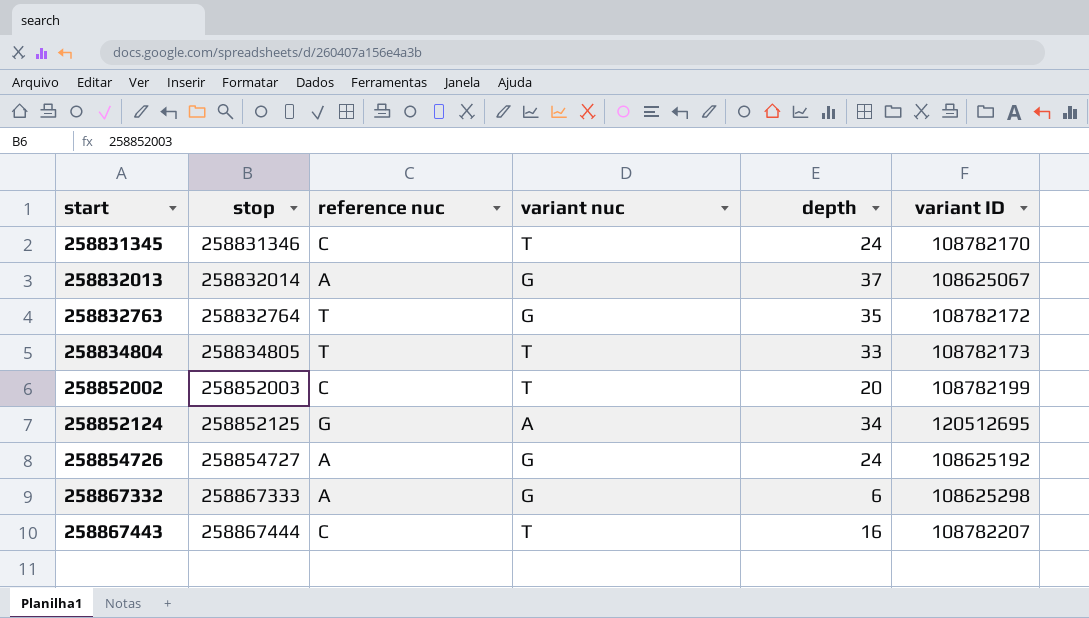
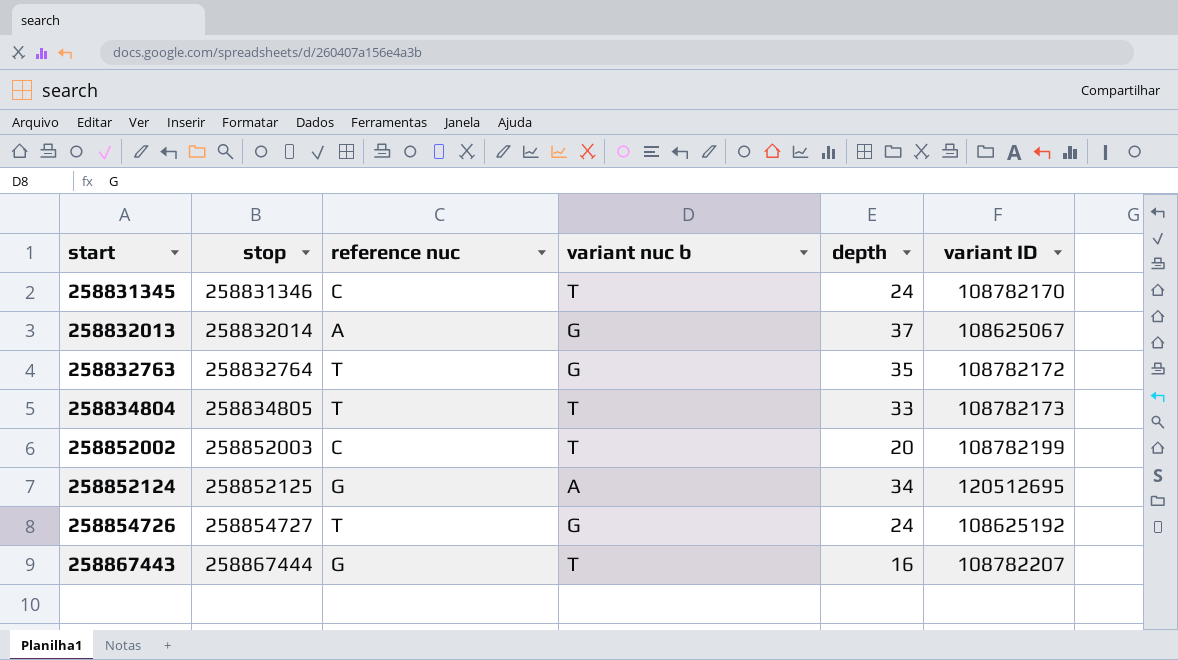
column name: variant nuc -> variant nuc b
row 258867332: 258867333 | A | G | 6 | 108625298 -> none
258854726 | reference nuc: A -> T
258867443 | reference nuc: C -> G

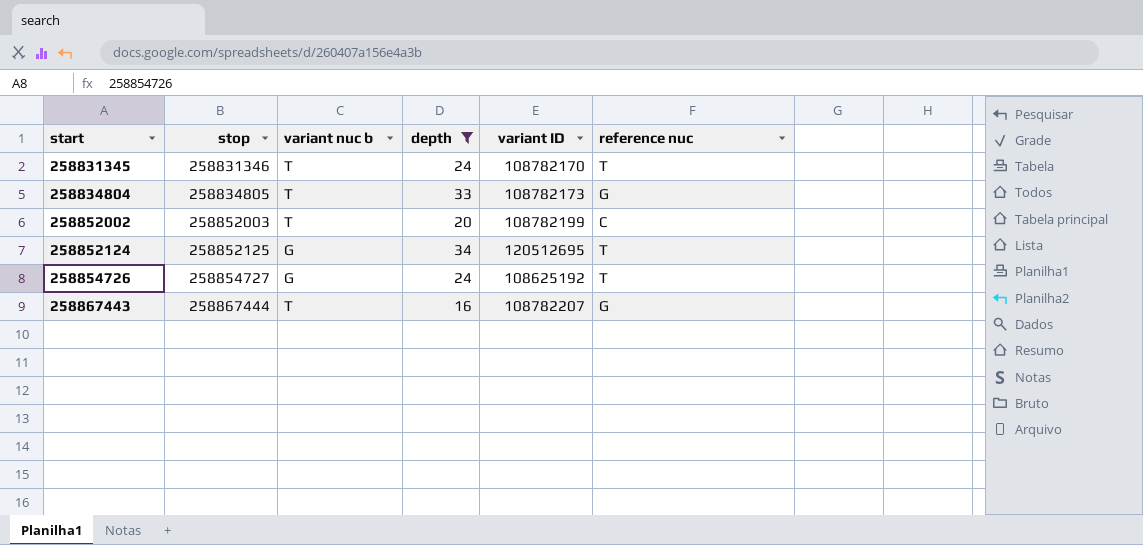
filter: none -> depth <= 34
column reference nuc | position: 3 -> 6
258831345 | reference nuc: C -> T
258834804 | reference nuc: T -> G
258852124 | variant nuc b: A -> G
258852124 | reference nuc: G -> T

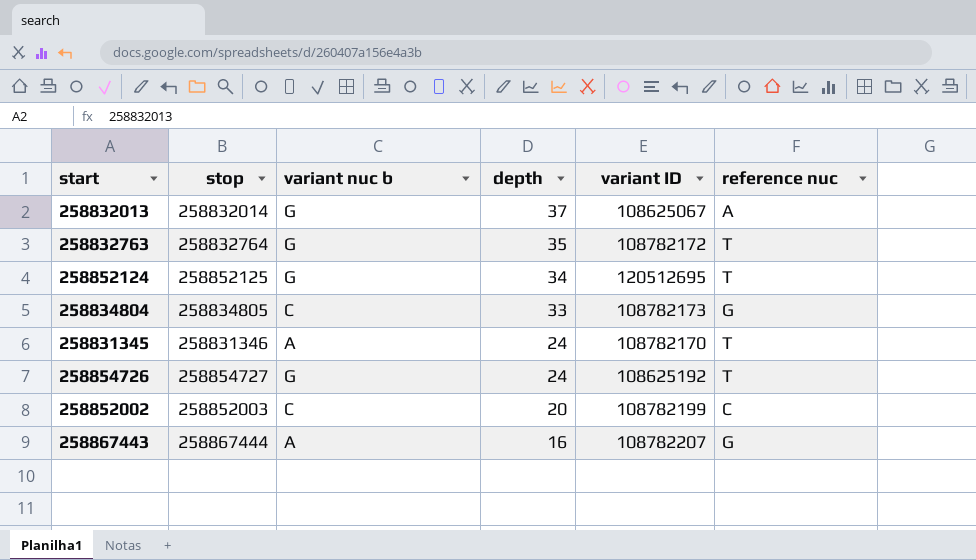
filter: depth <= 34 -> none
row order: start ascending -> depth descending
258834804 | variant nuc b: T -> C
258831345 | variant nuc b: T -> A
258852002 | variant nuc b: T -> C
258867443 | variant nuc b: T -> A

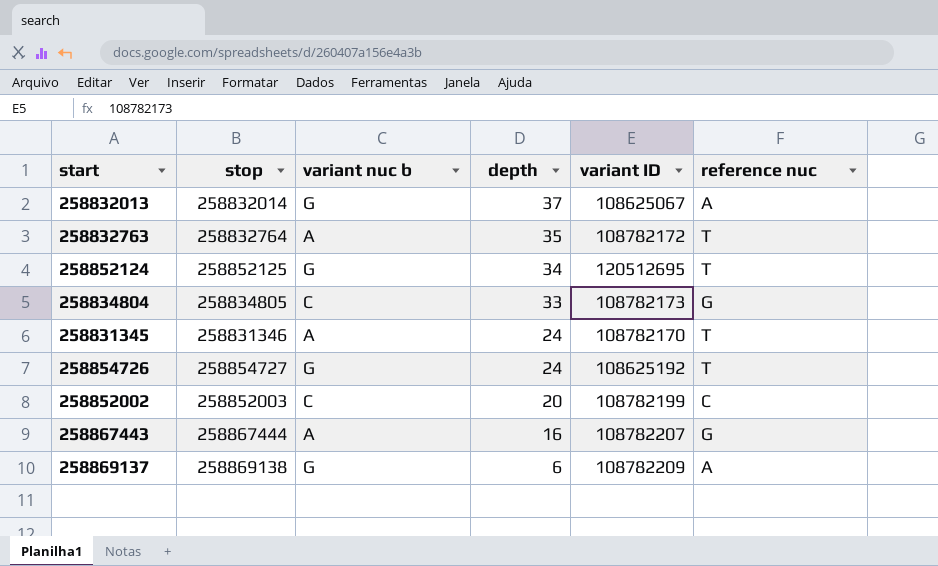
258832763 | variant nuc b: G -> A
row 258869137: none -> 258869138 | G | 6 | 108782209 | A

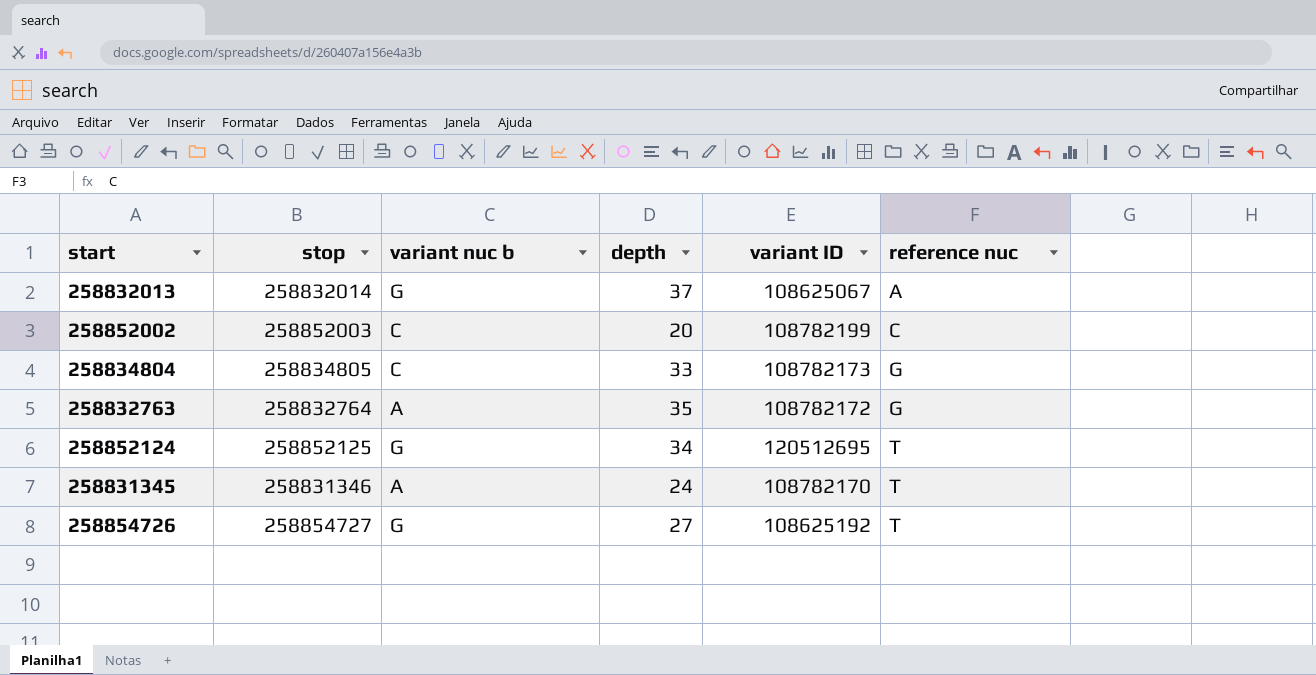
row order: depth descending -> reference nuc ascending
row 258867443: 258867444 | A | 16 | 108782207 | G -> none
row 258869137: 258869138 | G | 6 | 108782209 | A -> none
258832763 | reference nuc: T -> G
258854726 | depth: 24 -> 27

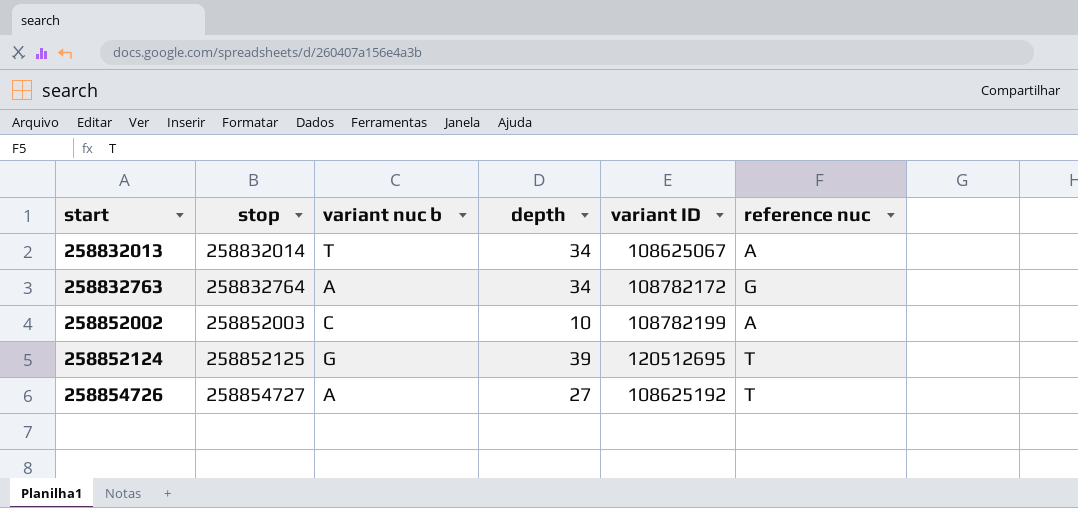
row order: reference nuc ascending -> start ascending
row 258834804: 258834805 | C | 33 | 108782173 | G -> none
row 258831345: 258831346 | A | 24 | 108782170 | T -> none
258832013 | variant nuc b: G -> T
258832013 | depth: 37 -> 34
258832763 | depth: 35 -> 34
258852002 | depth: 20 -> 10
258852002 | reference nuc: C -> A
258852124 | depth: 34 -> 39
258854726 | variant nuc b: G -> A

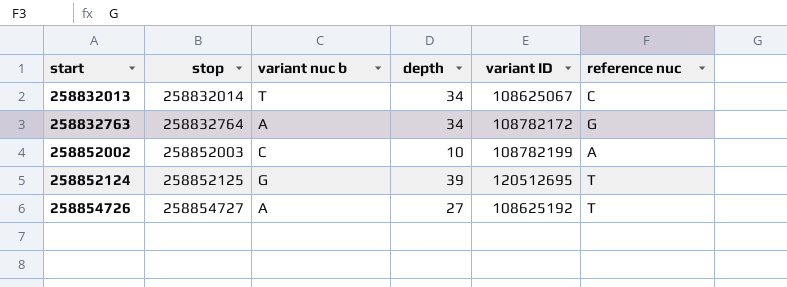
258832013 | reference nuc: A -> C

